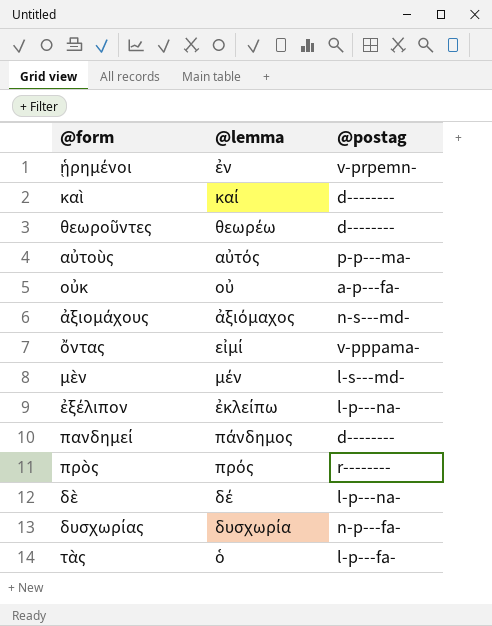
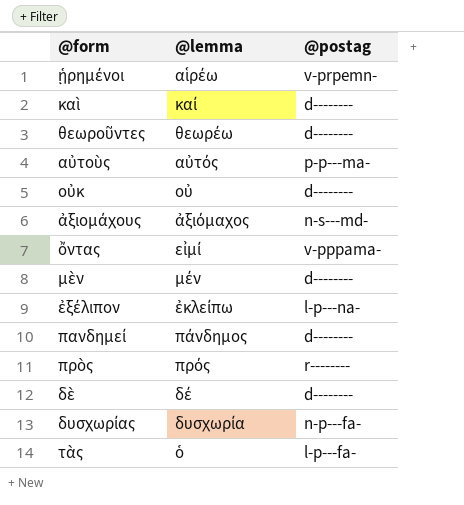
ᾑρημένοι | @lemma: ἐν -> αἱρέω
οὐκ | @postag: a-p---fa- -> d--------
μὲν | @postag: l-s---md- -> d--------
δὲ | @postag: l-p---na- -> d--------

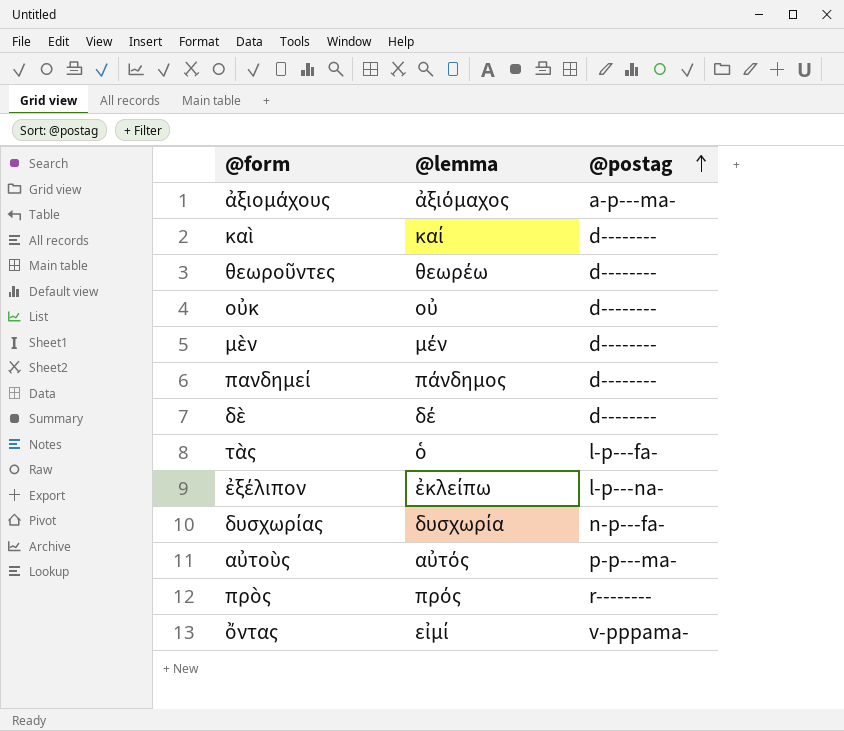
row order: none -> @postag ascending
row ᾑρημένοι: αἱρέω | v-prpemn- -> none
ἀξιομάχους | @postag: n-s---md- -> a-p---ma-

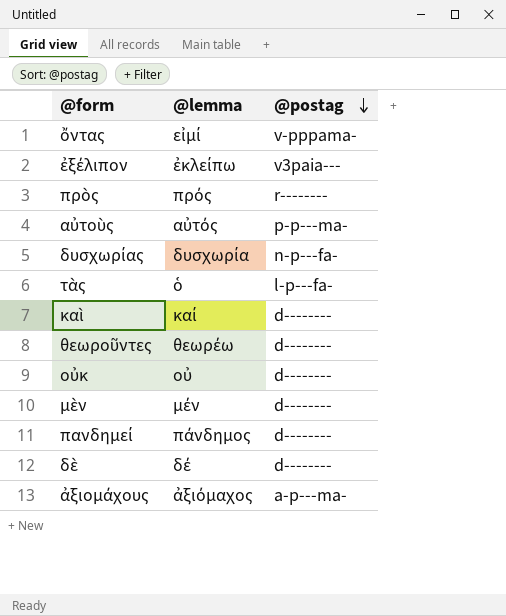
row order: @postag ascending -> @postag descending
ἐξέλιπον | @postag: l-p---na- -> v3paia---

